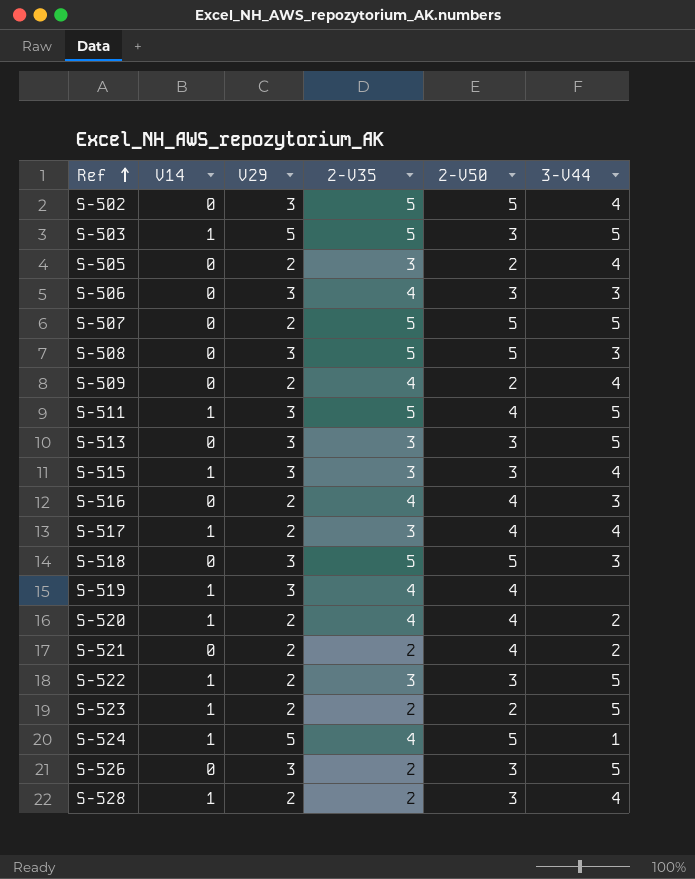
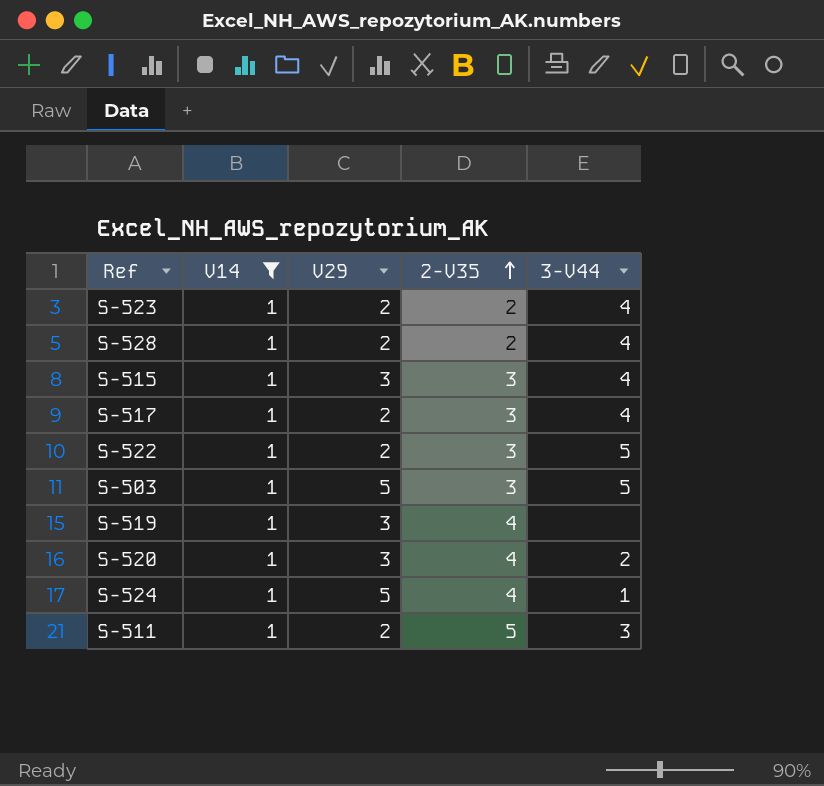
filter: none -> V14 = 1
row order: Ref ascending -> 2-V35 ascending
column 2-V50 | position: 5 -> none
S-523 | 3-V44: 5 -> 4
S-503 | 2-V35: 5 -> 3
S-520 | V29: 2 -> 3
S-511 | V29: 3 -> 2
S-511 | 3-V44: 5 -> 3

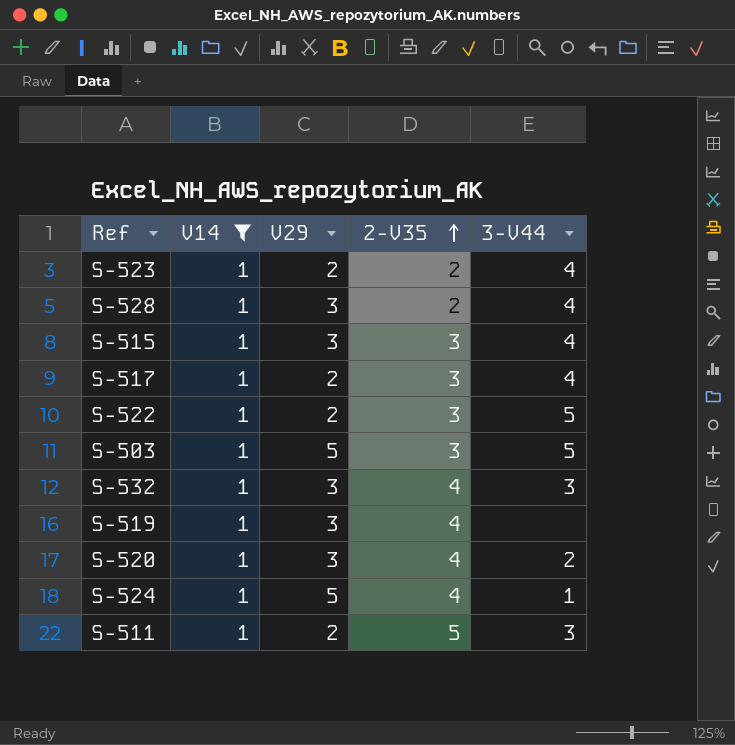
S-528 | V29: 2 -> 3
row S-532: none -> 1 | 3 | 4 | 3

